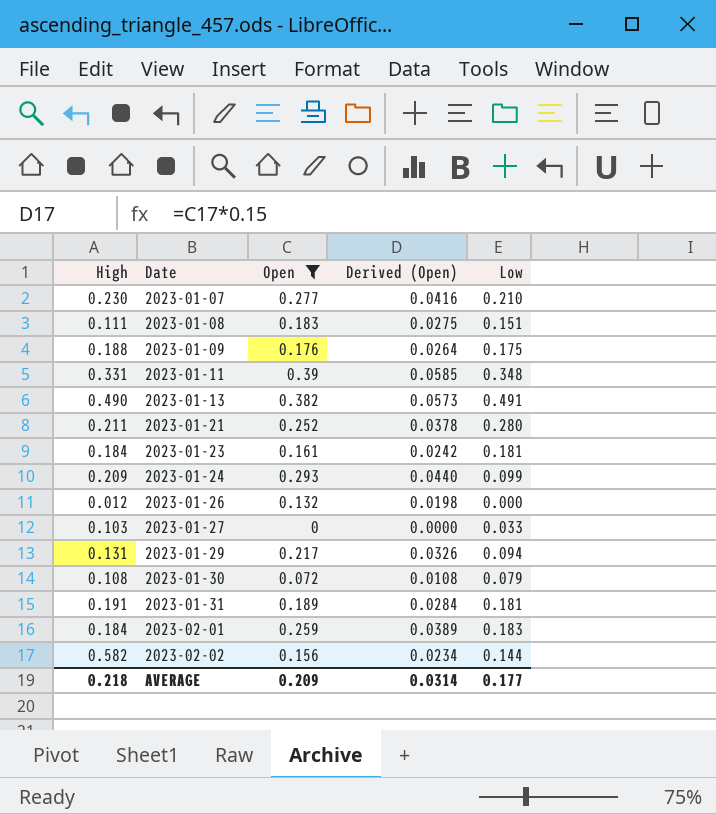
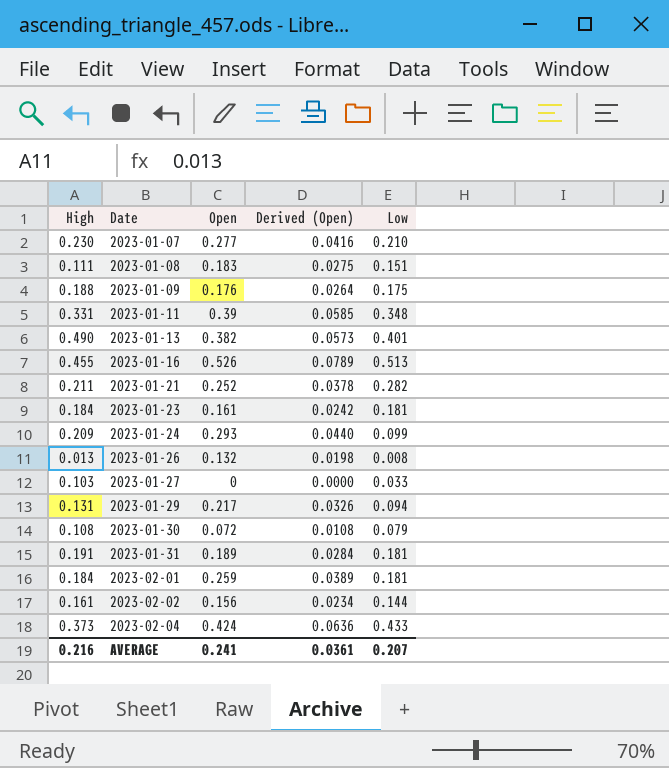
filter: Open <= 0.39 -> none
2023-01-13 | Low: 0.491 -> 0.401
2023-01-21 | Low: 0.280 -> 0.282
2023-01-26 | High: 0.012 -> 0.013
2023-01-26 | Low: 0.000 -> 0.008
2023-02-01 | Low: 0.183 -> 0.181
2023-02-02 | High: 0.582 -> 0.161
AVERAGE | High: 0.218 -> 0.216
AVERAGE | Open: 0.209 -> 0.241
AVERAGE | Derived (Open): 0.0314 -> 0.0361
AVERAGE | Low: 0.177 -> 0.207

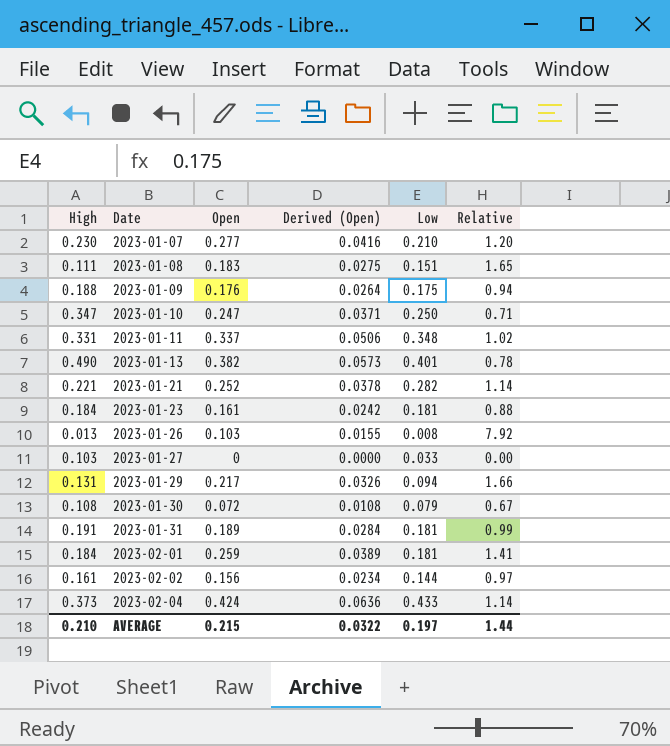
column Relative | formula: none -> [Open] / [High]
row 2023-01-16: 0.455 | 0.526 | 0.0789 | 0.513 -> none
row 2023-01-24: 0.209 | 0.293 | 0.0440 | 0.099 -> none
row 2023-01-10: none -> 0.347 | 0.247 | 0.0371 | 0.250 | 0.71
2023-01-11 | Open: 0.39 -> 0.337
2023-01-11 | Derived (Open): 0.0585 -> 0.0506
2023-01-21 | High: 0.211 -> 0.221
2023-01-26 | Open: 0.132 -> 0.103
2023-01-26 | Derived (Open): 0.0198 -> 0.0155
AVERAGE | High: 0.216 -> 0.210
AVERAGE | Open: 0.241 -> 0.215
AVERAGE | Derived (Open): 0.0361 -> 0.0322
AVERAGE | Low: 0.207 -> 0.197

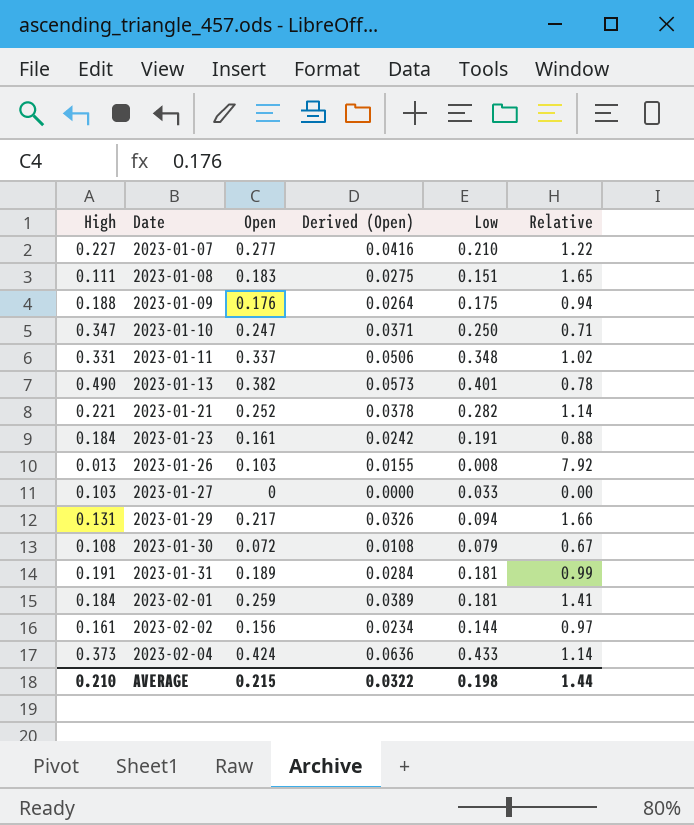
2023-01-07 | High: 0.230 -> 0.227
2023-01-07 | Relative: 1.20 -> 1.22
2023-01-23 | Low: 0.181 -> 0.191
AVERAGE | Low: 0.197 -> 0.198

